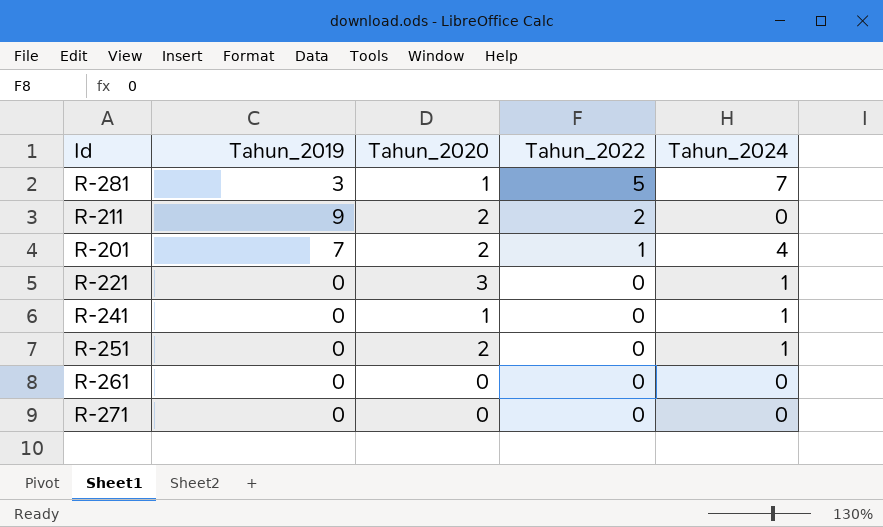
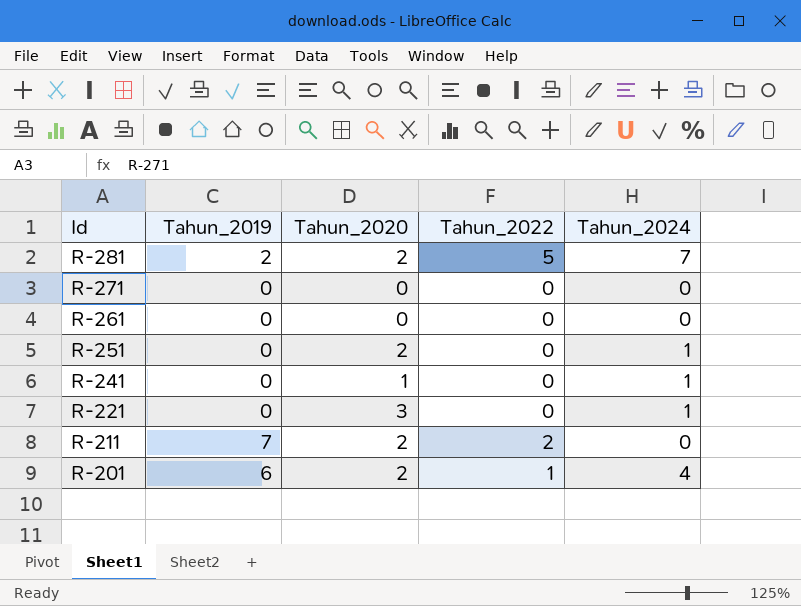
row order: Tahun_2022 descending -> Id descending
R-281 | Tahun_2019: 3 -> 2
R-281 | Tahun_2020: 1 -> 2
R-211 | Tahun_2019: 9 -> 7
R-201 | Tahun_2019: 7 -> 6

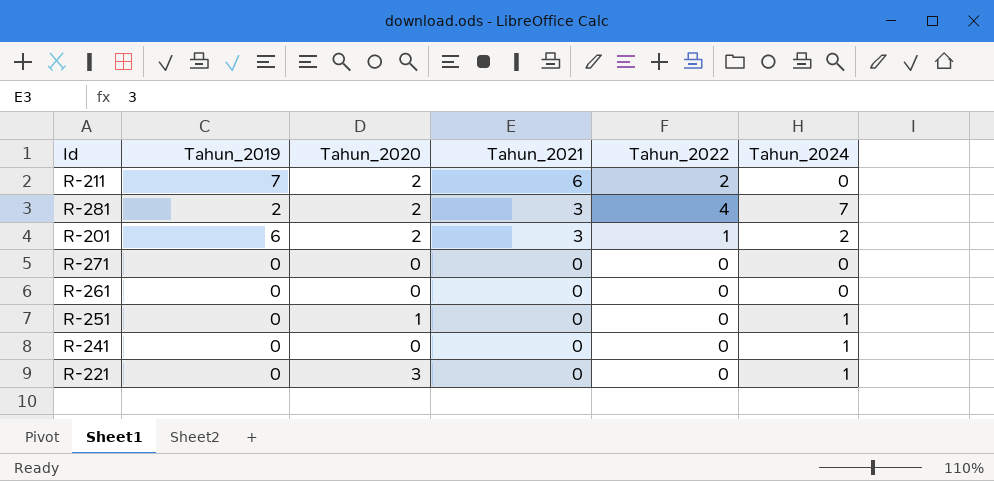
row order: Id descending -> Tahun_2021 descending
column Tahun_2021 | position: none -> 4
R-281 | Tahun_2022: 5 -> 4
R-201 | Tahun_2024: 4 -> 2
R-251 | Tahun_2020: 2 -> 1
R-241 | Tahun_2020: 1 -> 0

